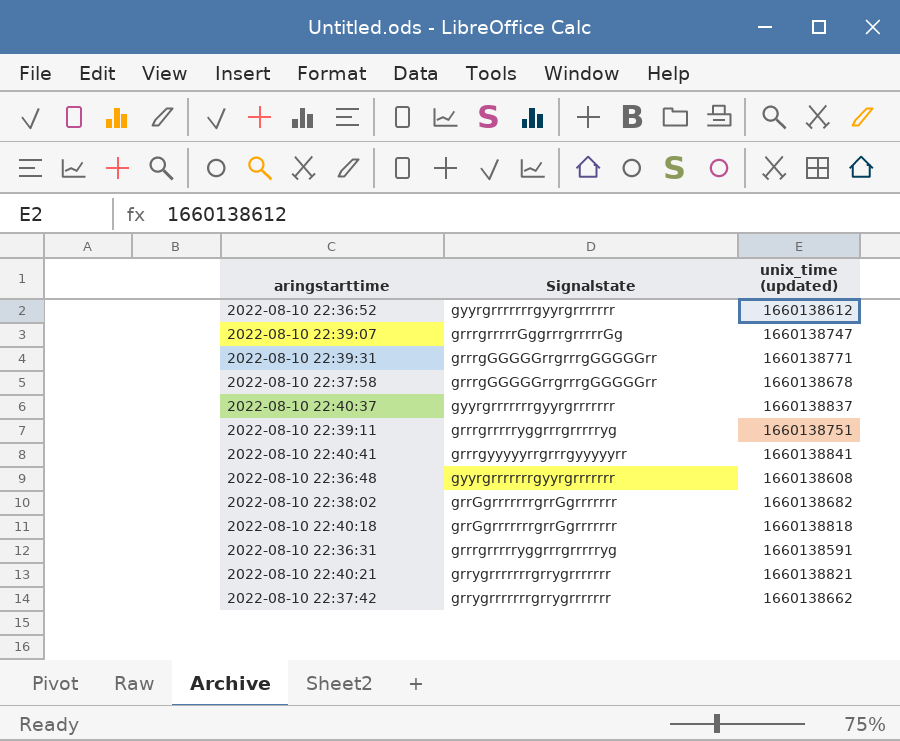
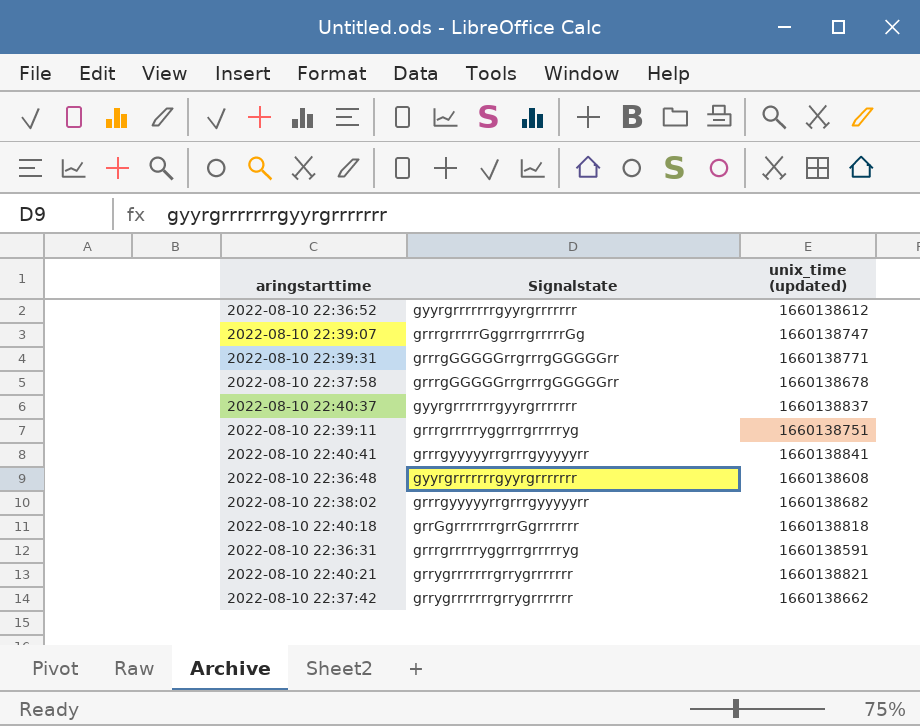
2022-08-10 22:38:02 | Signalstate: grrGgrrrrrrrgrrGgrrrrrrr -> grrrgyyyyyrrgrrrgyyyyyrr

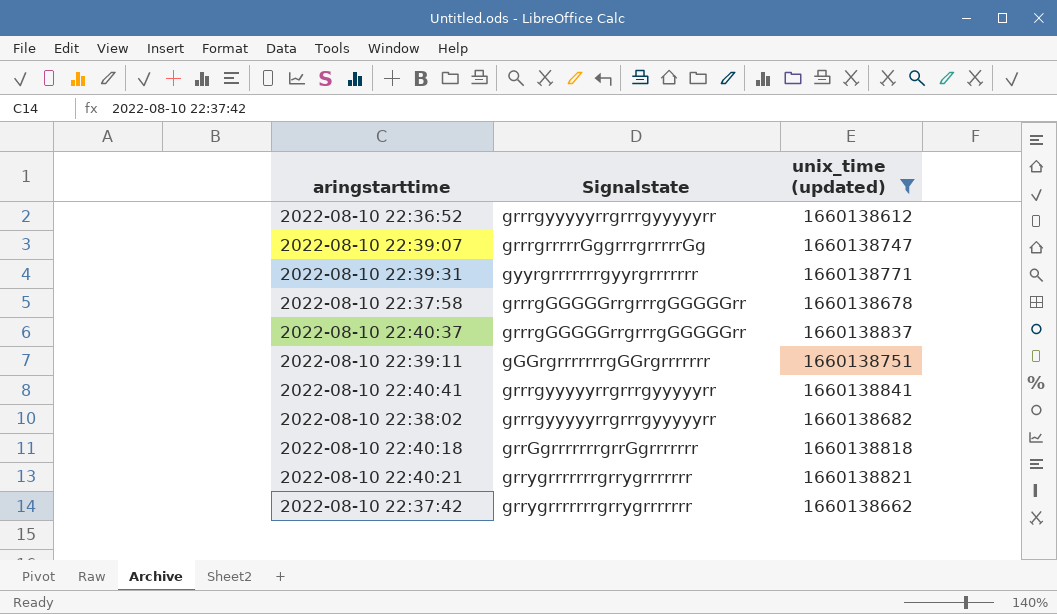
filter: none -> unix_time (updated) >= 1660138612
2022-08-10 22:36:52 | Signalstate: gyyrgrrrrrrrgyyrgrrrrrrr -> grrrgyyyyyrrgrrrgyyyyyrr
2022-08-10 22:39:31 | Signalstate: grrrgGGGGGrrgrrrgGGGGGrr -> gyyrgrrrrrrrgyyrgrrrrrrr
2022-08-10 22:40:37 | Signalstate: gyyrgrrrrrrrgyyrgrrrrrrr -> grrrgGGGGGrrgrrrgGGGGGrr
2022-08-10 22:39:11 | Signalstate: grrrgrrrrryggrrrgrrrrryg -> gGGrgrrrrrrrgGGrgrrrrrrr

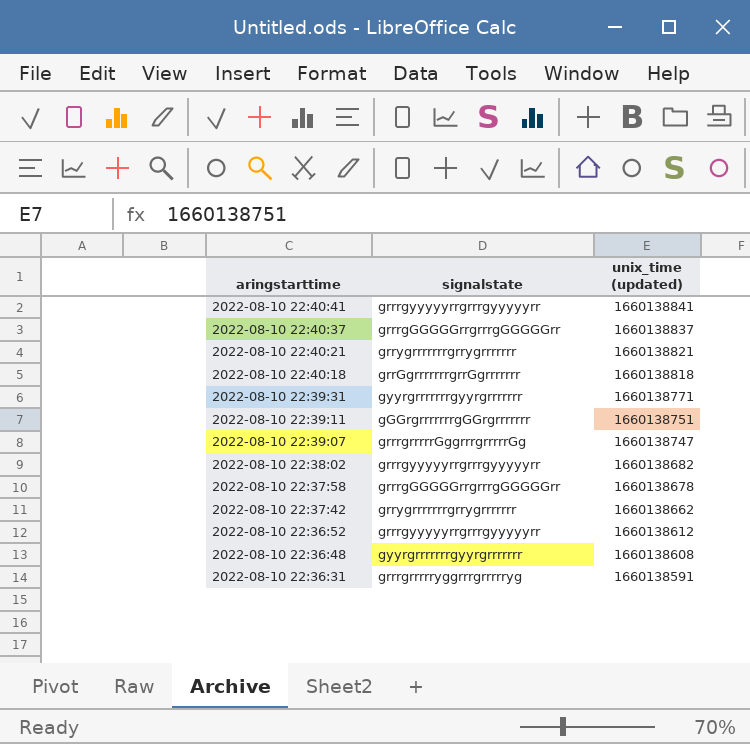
filter: unix_time (updated) >= 1660138612 -> none
row order: none -> aringstarttime descending
column name: Signalstate -> signalstate

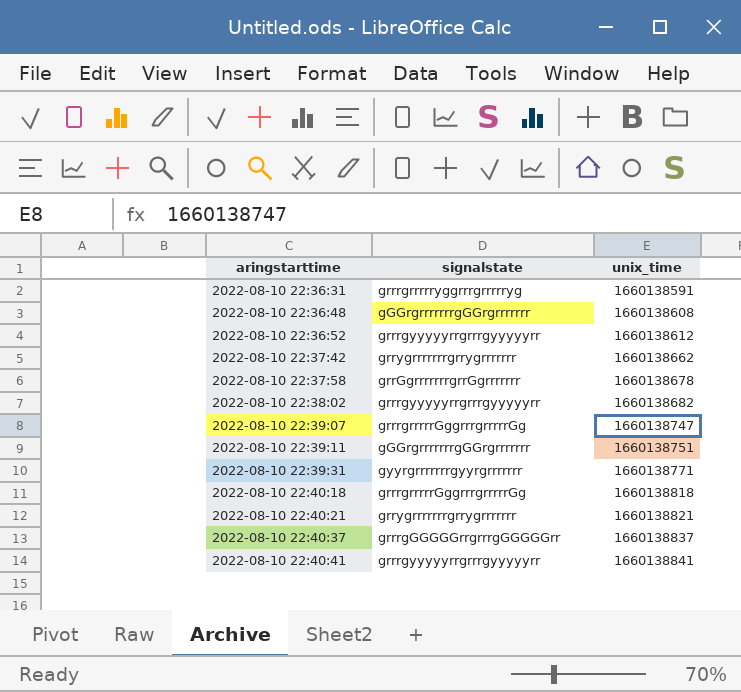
row order: aringstarttime descending -> aringstarttime ascending
column name: unix_time (updated) -> unix_time
2022-08-10 22:36:48 | signalstate: gyyrgrrrrrrrgyyrgrrrrrrr -> gGGrgrrrrrrrgGGrgrrrrrrr
2022-08-10 22:37:58 | signalstate: grrrgGGGGGrrgrrrgGGGGGrr -> grrGgrrrrrrrgrrGgrrrrrrr
2022-08-10 22:40:18 | signalstate: grrGgrrrrrrrgrrGgrrrrrrr -> grrrgrrrrrGggrrrgrrrrrGg

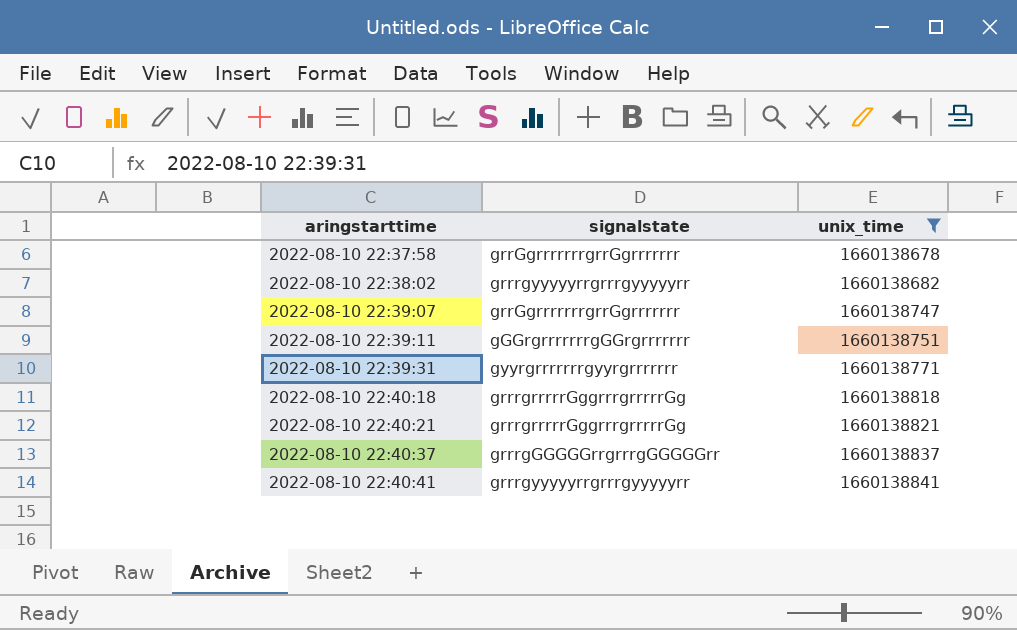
filter: none -> unix_time >= 1660138678
2022-08-10 22:39:07 | signalstate: grrrgrrrrrGggrrrgrrrrrGg -> grrGgrrrrrrrgrrGgrrrrrrr
2022-08-10 22:40:21 | signalstate: grrygrrrrrrrgrrygrrrrrrr -> grrrgrrrrrGggrrrgrrrrrGg

